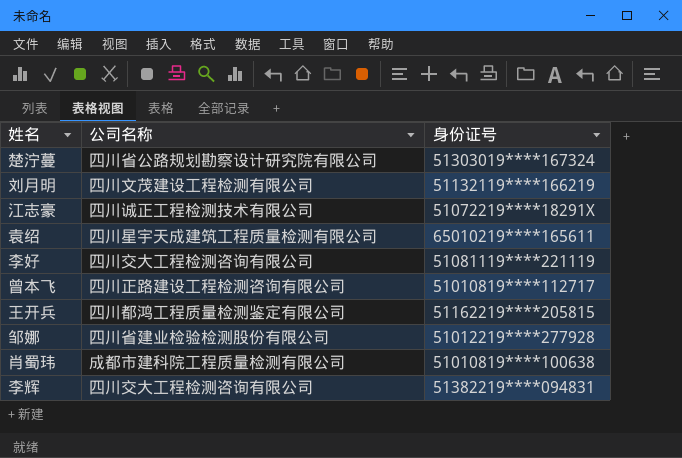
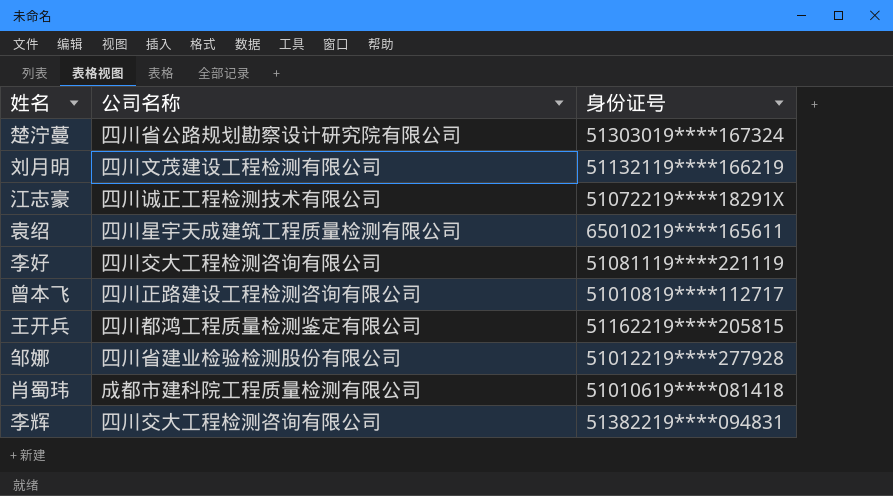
肖蜀玮 | 身份证号: 51010819****100638 -> 51010619****081418

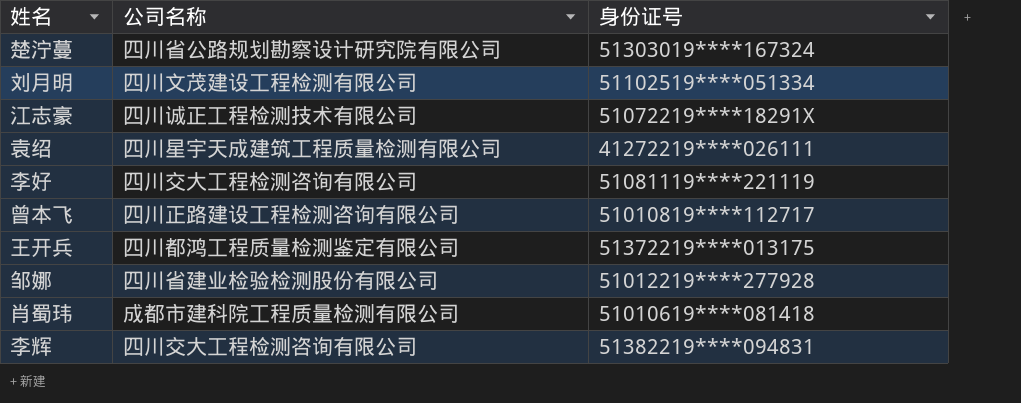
刘月明 | 身份证号: 51132119****166219 -> 51102519****051334
袁绍 | 身份证号: 65010219****165611 -> 41272219****026111
王开兵 | 身份证号: 51162219****205815 -> 51372219****013175

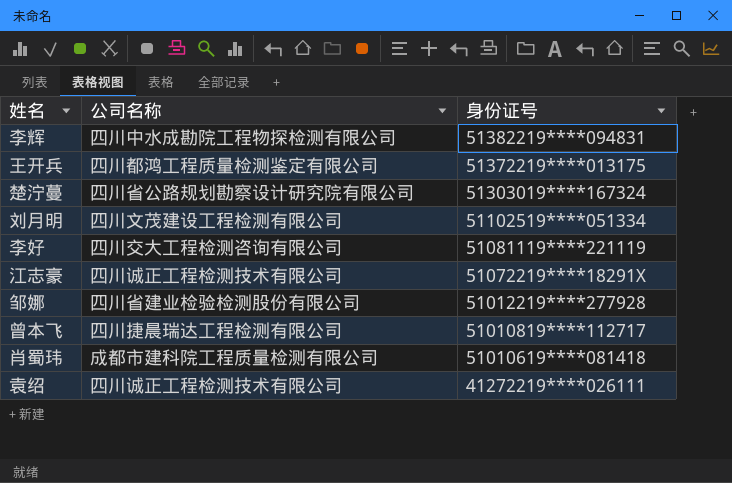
row order: none -> 身份证号 descending
李辉 | 公司名称: 四川交大工程检测咨询有限公司 -> 四川中水成勘院工程物探检测有限公司
曾本飞 | 公司名称: 四川正路建设工程检测咨询有限公司 -> 四川捷晨瑞达工程检测有限公司
袁绍 | 公司名称: 四川星宇天成建筑工程质量检测有限公司 -> 四川诚正工程检测技术有限公司

